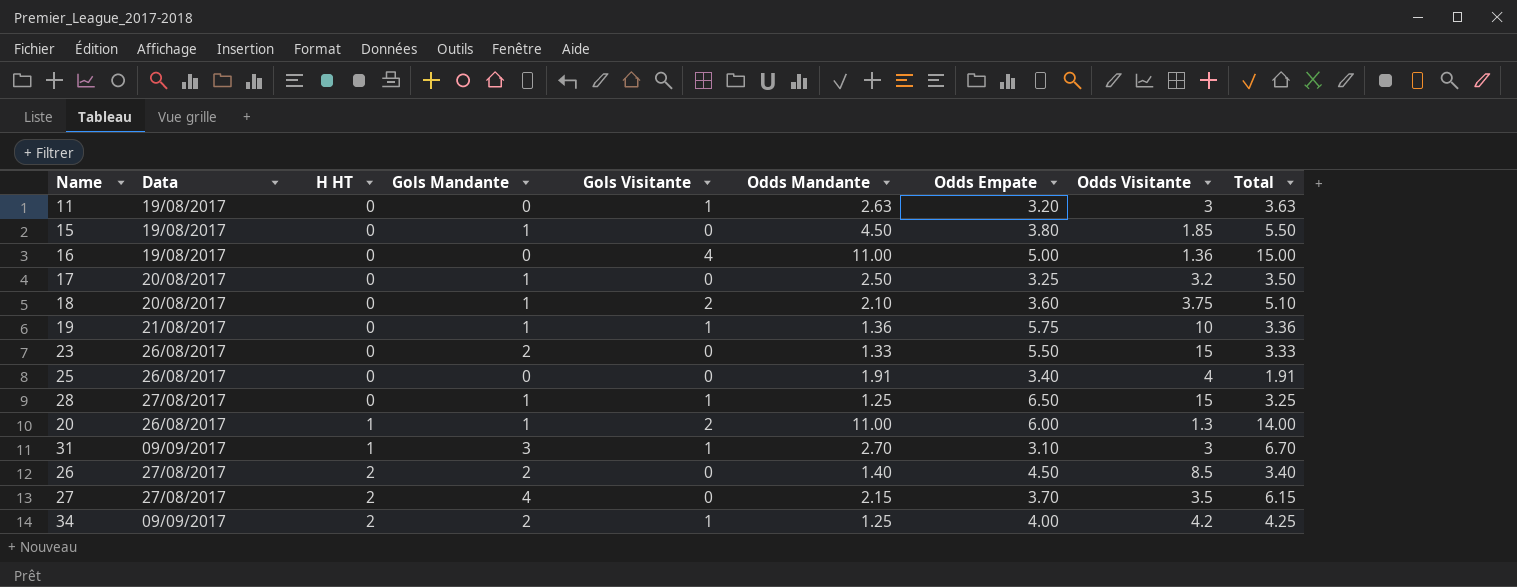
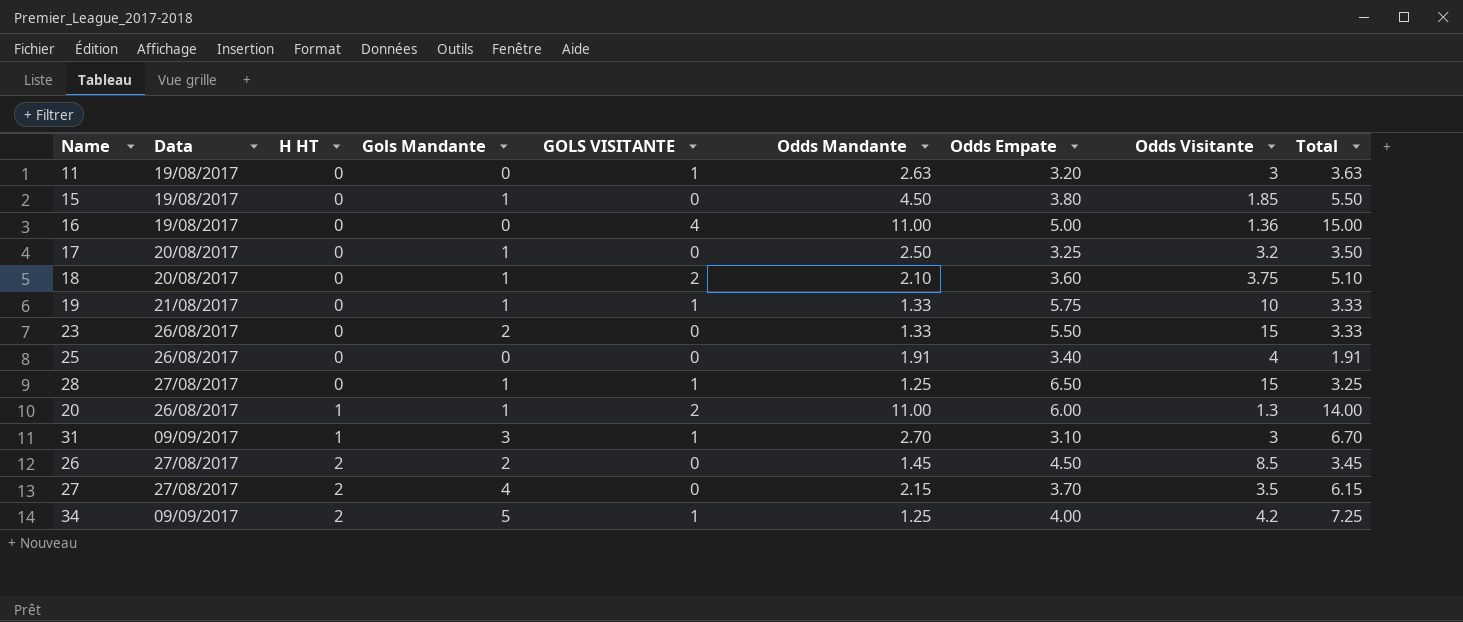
column name: Gols Visitante -> GOLS VISITANTE
19 | Odds Mandante: 1.36 -> 1.33
19 | Total: 3.36 -> 3.33
26 | Odds Mandante: 1.40 -> 1.45
26 | Total: 3.40 -> 3.45
34 | Gols Mandante: 2 -> 5
34 | Total: 4.25 -> 7.25

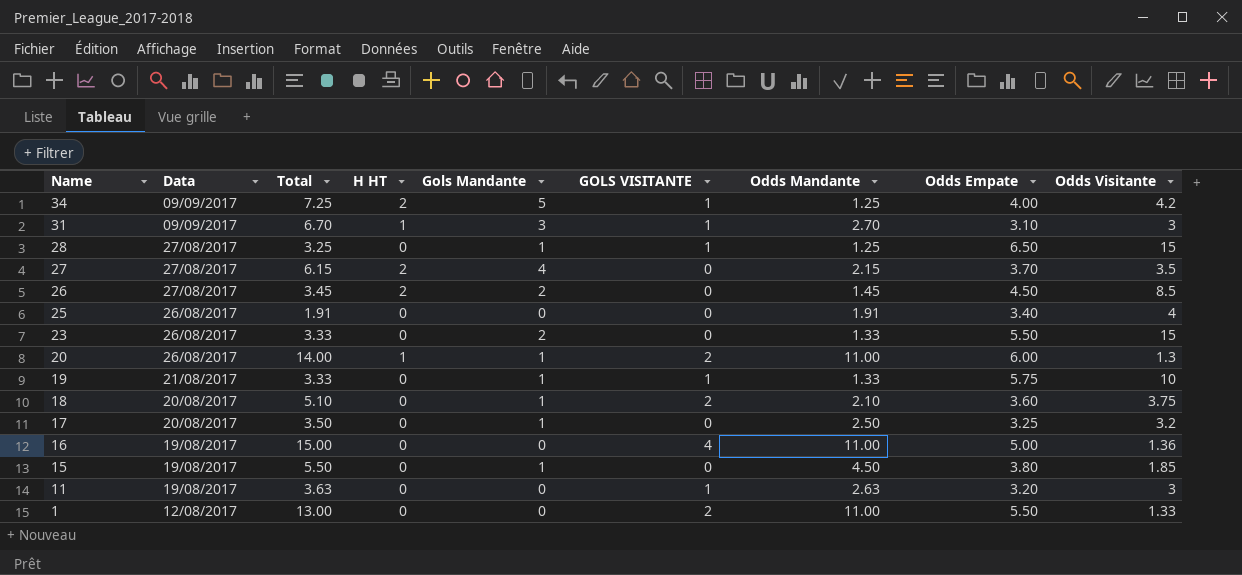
row order: H HT ascending -> Name descending
column Total | position: 9 -> 3
row 1: none -> 12/08/2017 | 13.00 | 0 | 0 | 2 | 11.00 | 5.50 | 1.33

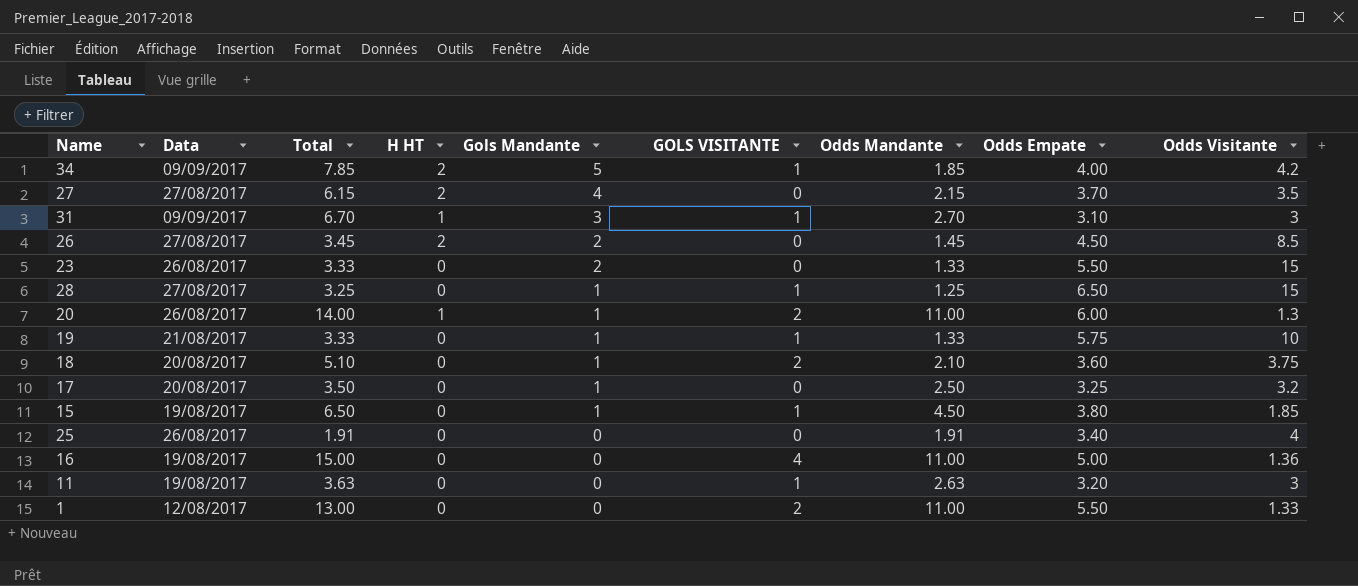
row order: Name descending -> Gols Mandante descending
34 | Total: 7.25 -> 7.85
34 | Odds Mandante: 1.25 -> 1.85
15 | Total: 5.50 -> 6.50
15 | GOLS VISITANTE: 0 -> 1

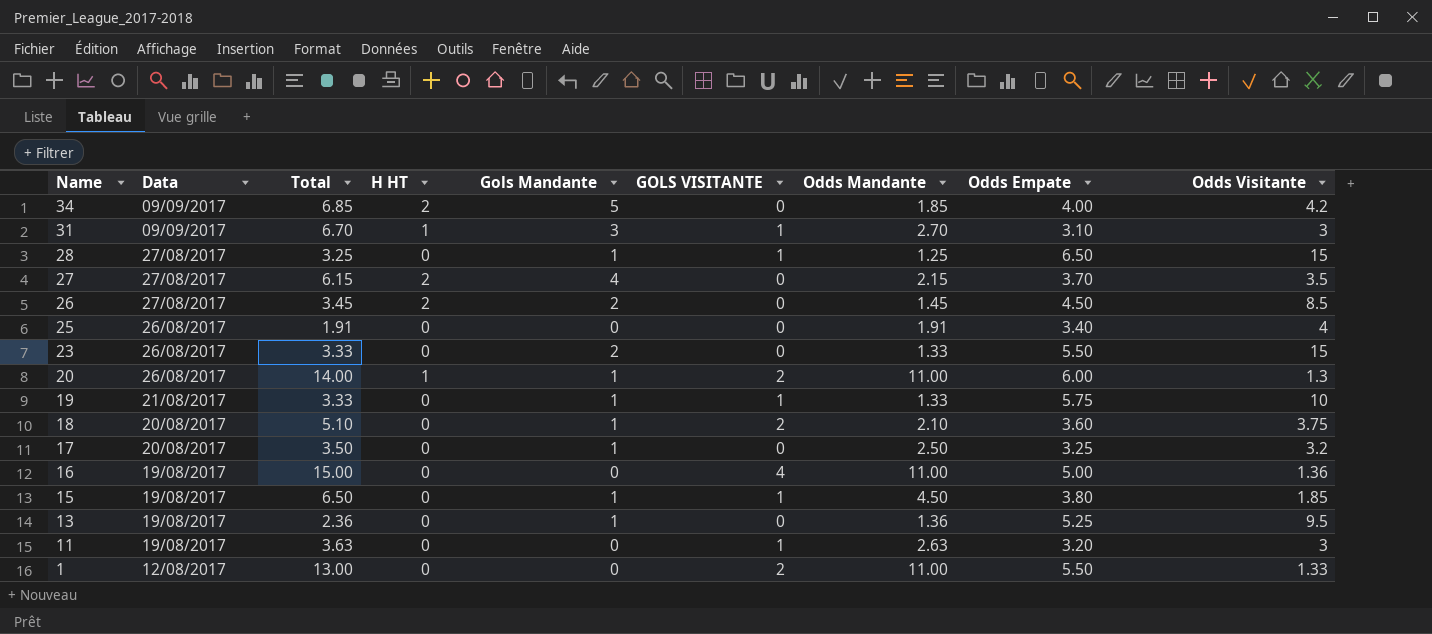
row order: Gols Mandante descending -> Name descending
34 | Total: 7.85 -> 6.85
34 | GOLS VISITANTE: 1 -> 0
row 13: none -> 19/08/2017 | 2.36 | 0 | 1 | 0 | 1.36 | 5.25 | 9.5

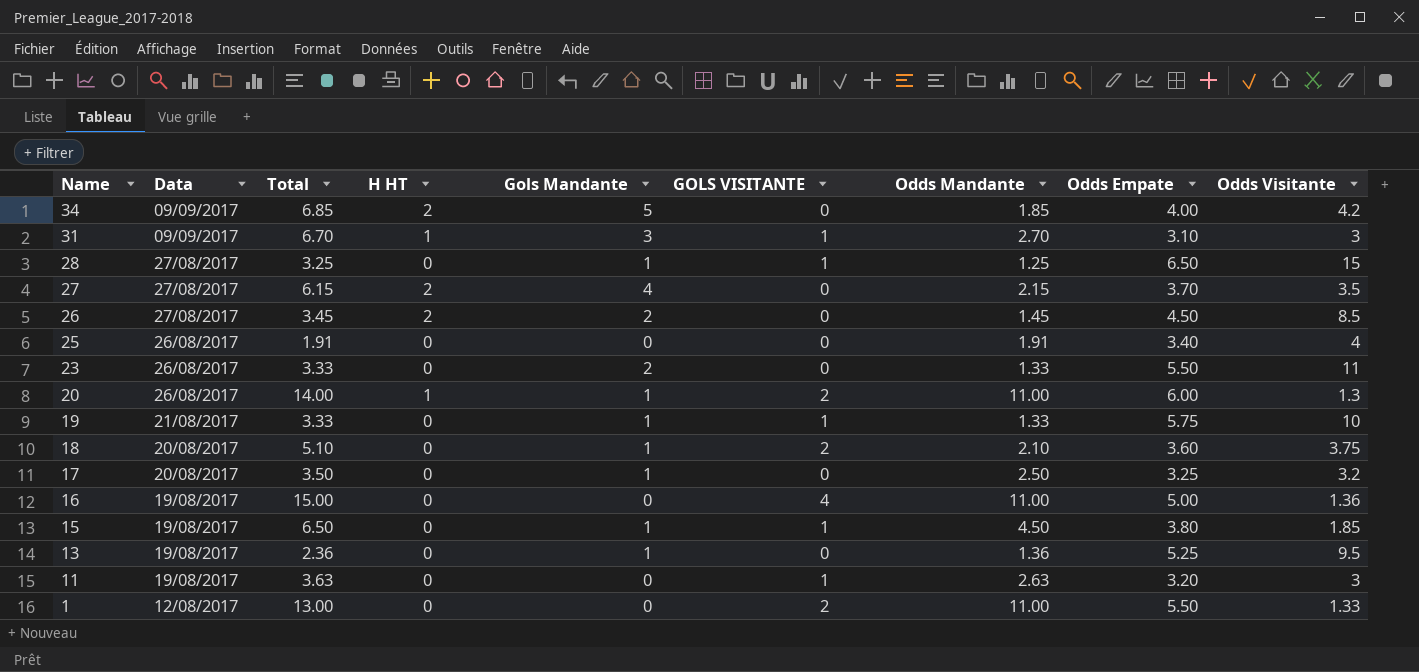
23 | Odds Visitante: 15 -> 11

